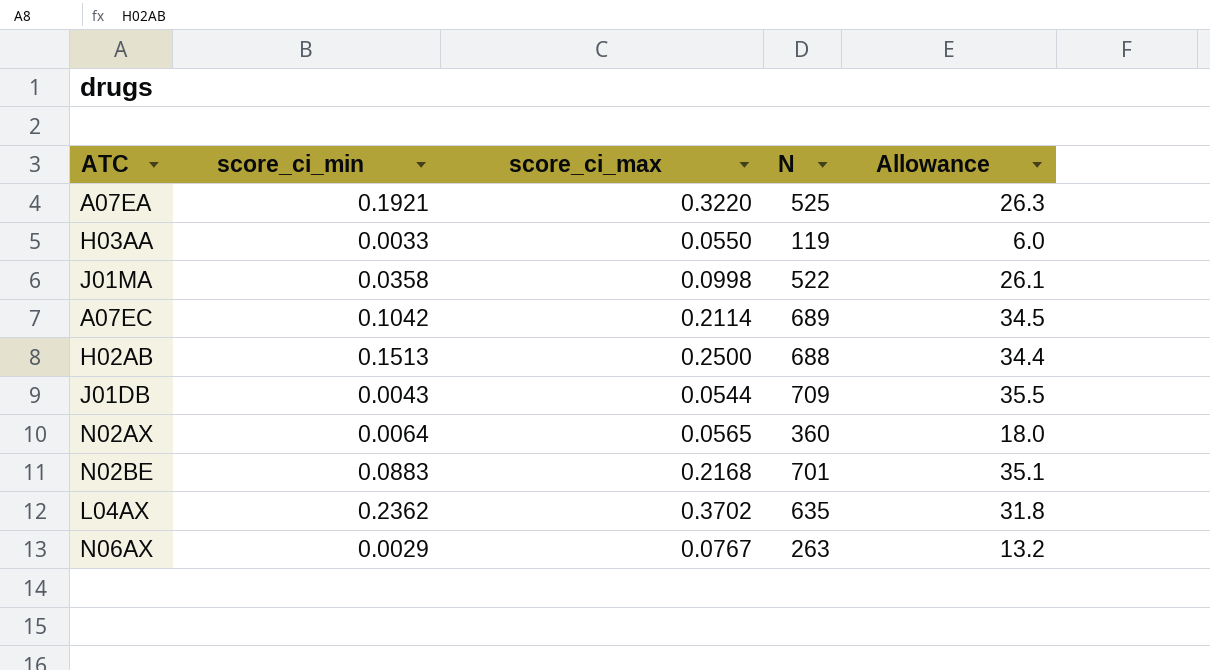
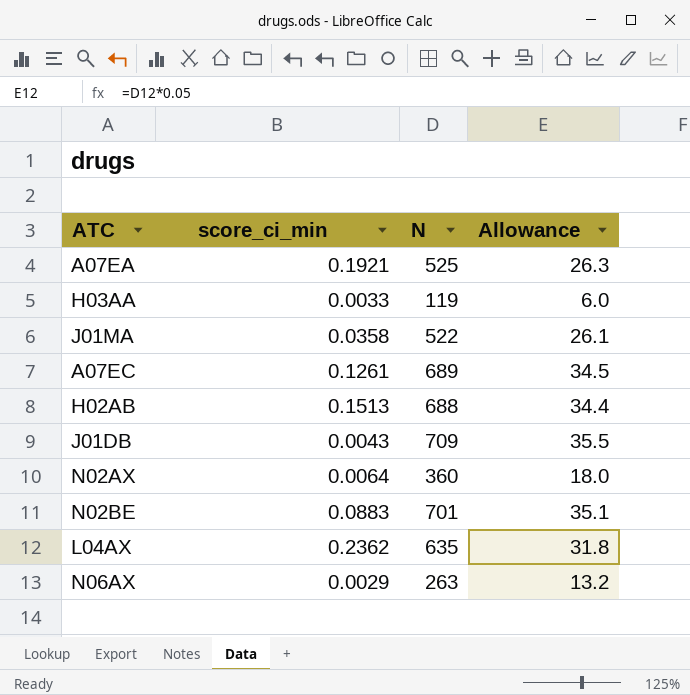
column score_ci_max | position: 3 -> none
A07EC | score_ci_min: 0.1042 -> 0.1261

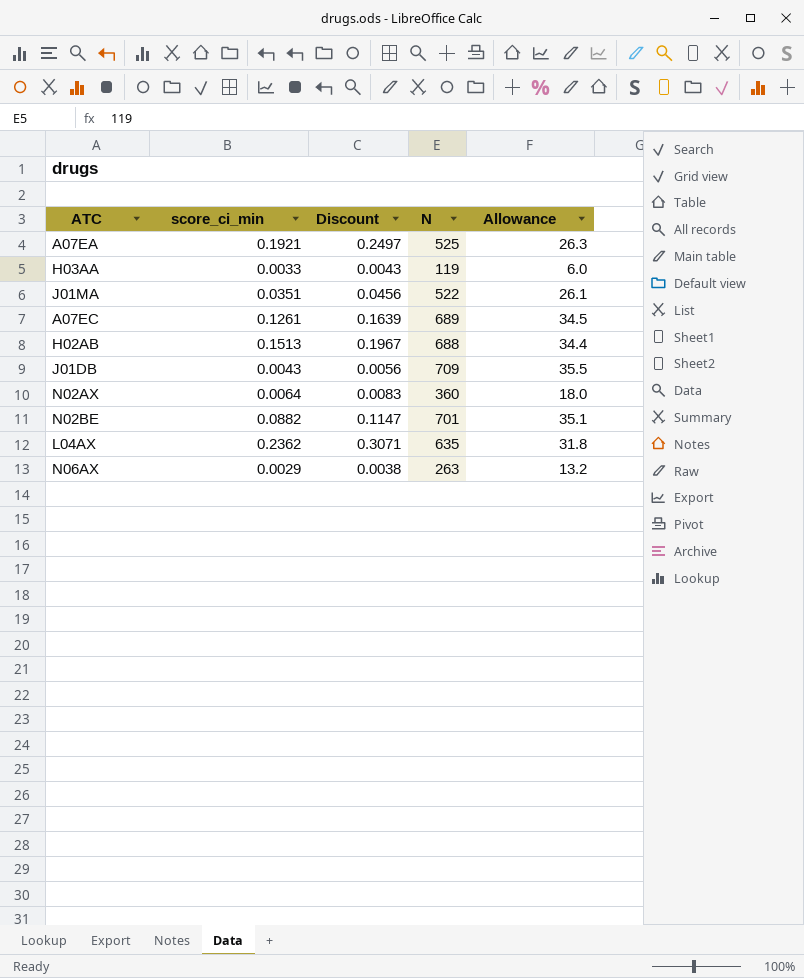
column Discount | formula: none -> [score_ci_min] * 1.3
J01MA | score_ci_min: 0.0358 -> 0.0351
N02BE | score_ci_min: 0.0883 -> 0.0882

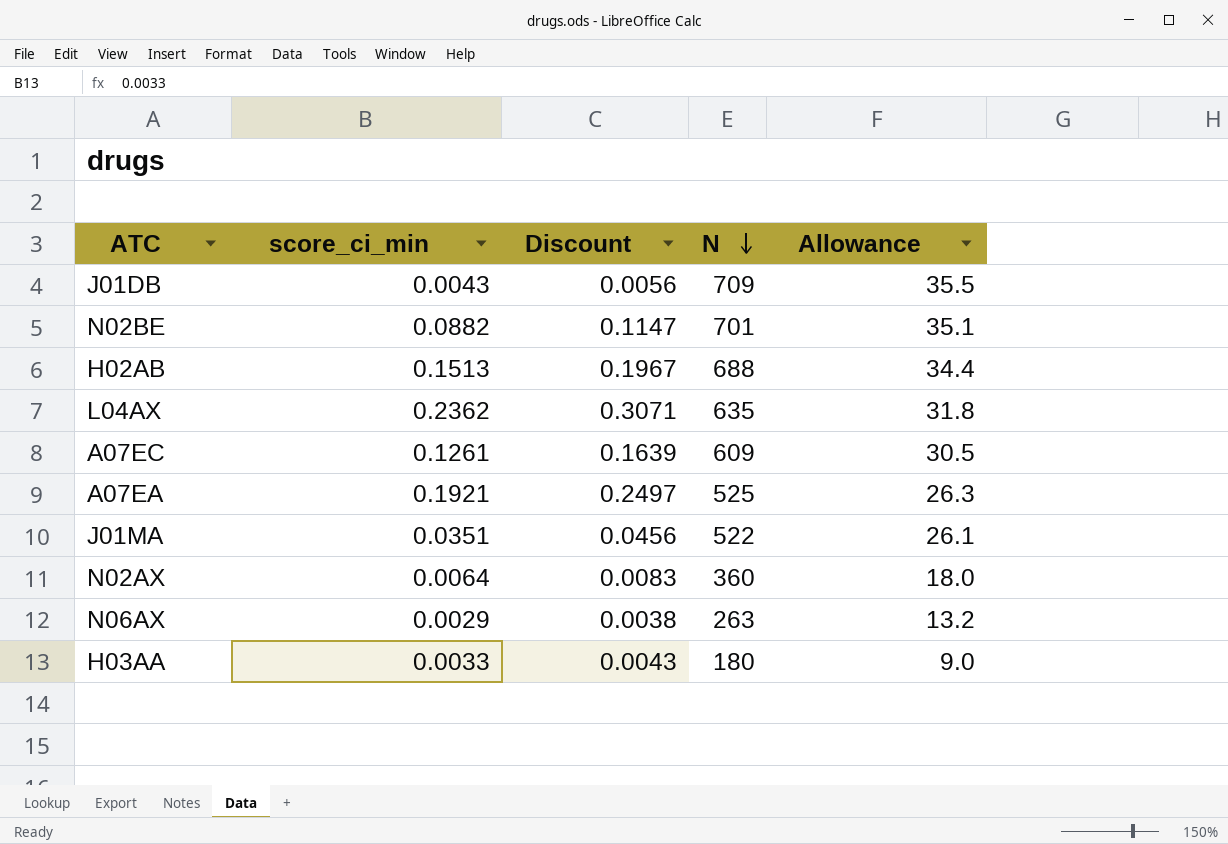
row order: none -> N descending
A07EC | N: 689 -> 609
A07EC | Allowance: 34.5 -> 30.5
H03AA | N: 119 -> 180
H03AA | Allowance: 6.0 -> 9.0

